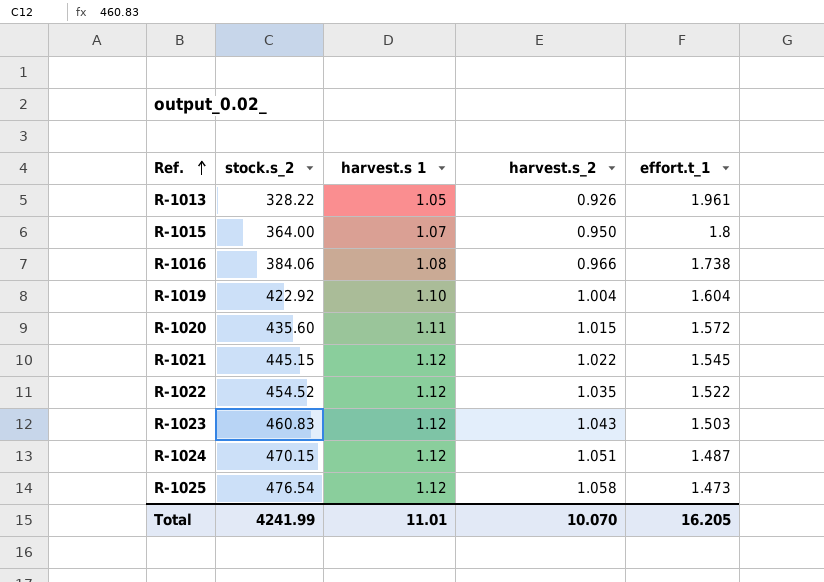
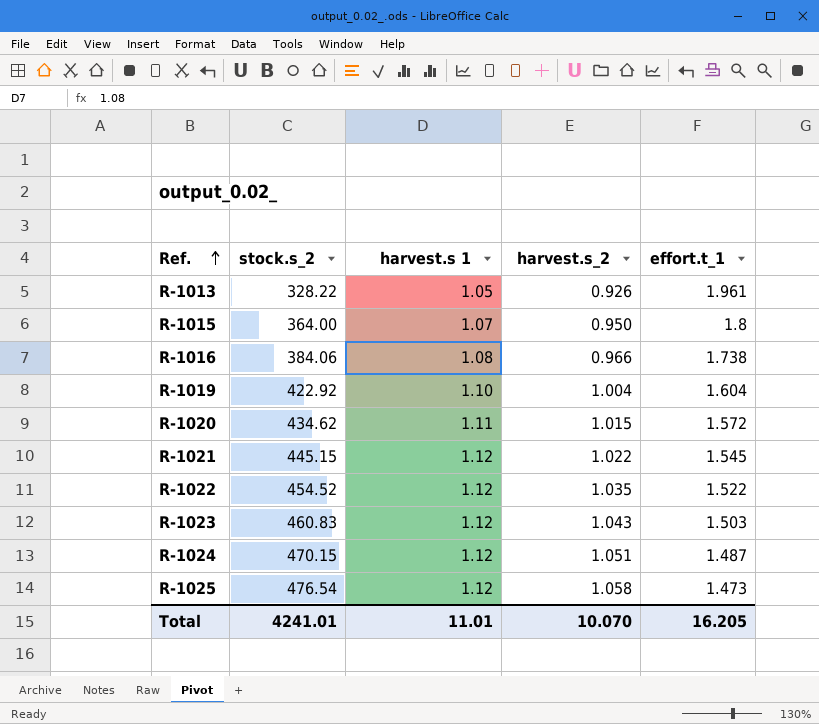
R-1020 | stock.s_2: 435.60 -> 434.62
Total | stock.s_2: 4241.99 -> 4241.01

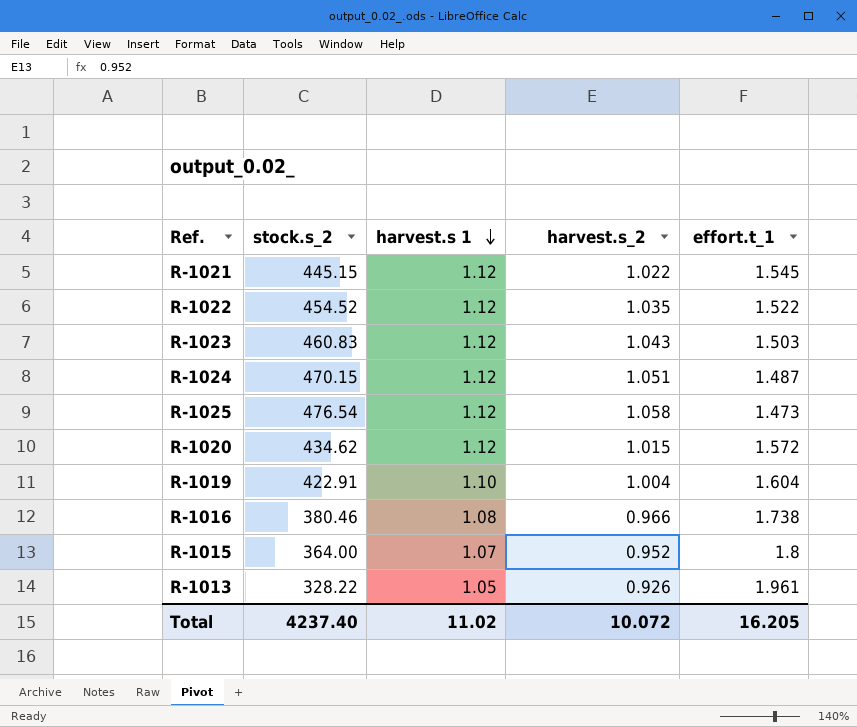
row order: Ref. ascending -> harvest.s 1 descending
R-1020 | harvest.s 1: 1.11 -> 1.12
R-1019 | stock.s_2: 422.92 -> 422.91
R-1016 | stock.s_2: 384.06 -> 380.46
R-1015 | harvest.s_2: 0.950 -> 0.952
Total | stock.s_2: 4241.01 -> 4237.40
Total | harvest.s 1: 11.01 -> 11.02
Total | harvest.s_2: 10.070 -> 10.072

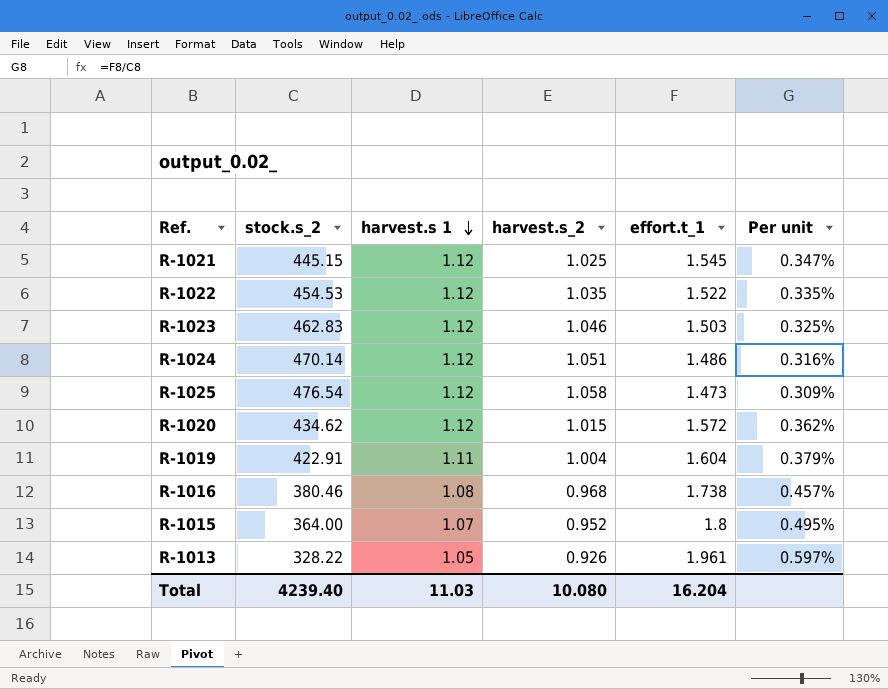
column Per unit | formula: none -> [effort.t_1] / [stock.s_2]
R-1021 | harvest.s_2: 1.022 -> 1.025
R-1022 | stock.s_2: 454.52 -> 454.53
R-1023 | stock.s_2: 460.83 -> 462.83
R-1023 | harvest.s_2: 1.043 -> 1.046
R-1024 | stock.s_2: 470.15 -> 470.14
R-1024 | effort.t_1: 1.487 -> 1.486
R-1019 | harvest.s 1: 1.10 -> 1.11
R-1016 | harvest.s_2: 0.966 -> 0.968
Total | stock.s_2: 4237.40 -> 4239.40
Total | harvest.s 1: 11.02 -> 11.03
Total | harvest.s_2: 10.072 -> 10.080
Total | effort.t_1: 16.205 -> 16.204

